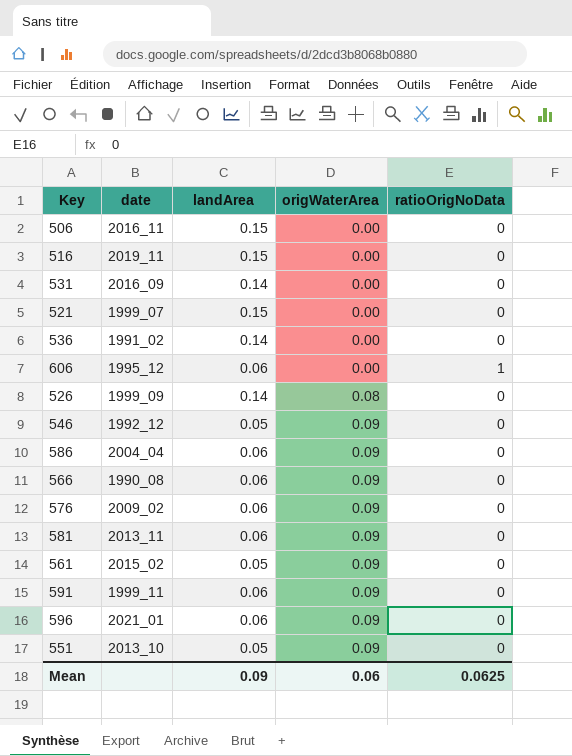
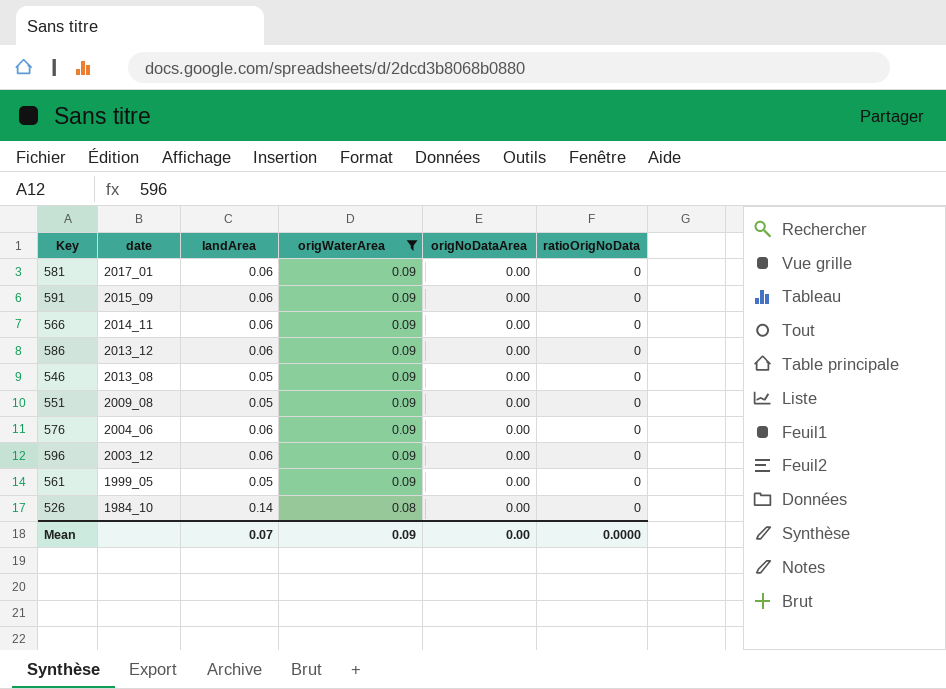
filter: none -> origWaterArea != 0.00
row order: origWaterArea ascending -> date descending
column origNoDataArea | position: none -> 5
581 | date: 2013_11 -> 2017_01
591 | date: 1999_11 -> 2015_09
566 | date: 1990_08 -> 2014_11
586 | date: 2004_04 -> 2013_12
546 | date: 1992_12 -> 2013_08
551 | date: 2013_10 -> 2009_08
576 | date: 2009_02 -> 2004_06
596 | date: 2021_01 -> 2003_12
561 | date: 2015_02 -> 1999_05
526 | date: 1999_09 -> 1984_10
Mean | landArea: 0.09 -> 0.07
Mean | origWaterArea: 0.06 -> 0.09
Mean | ratioOrigNoData: 0.0625 -> 0.0000

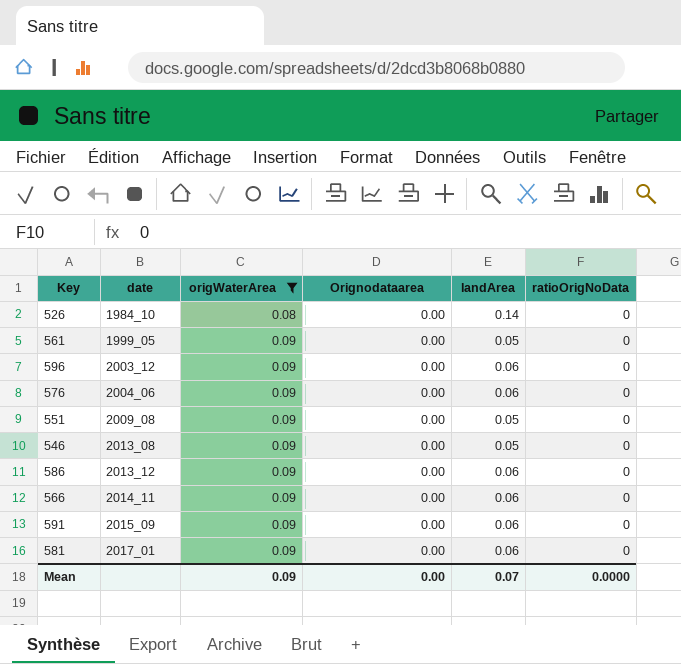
row order: date descending -> date ascending
column name: origNoDataArea -> Orignodataarea
column landArea | position: 3 -> 5

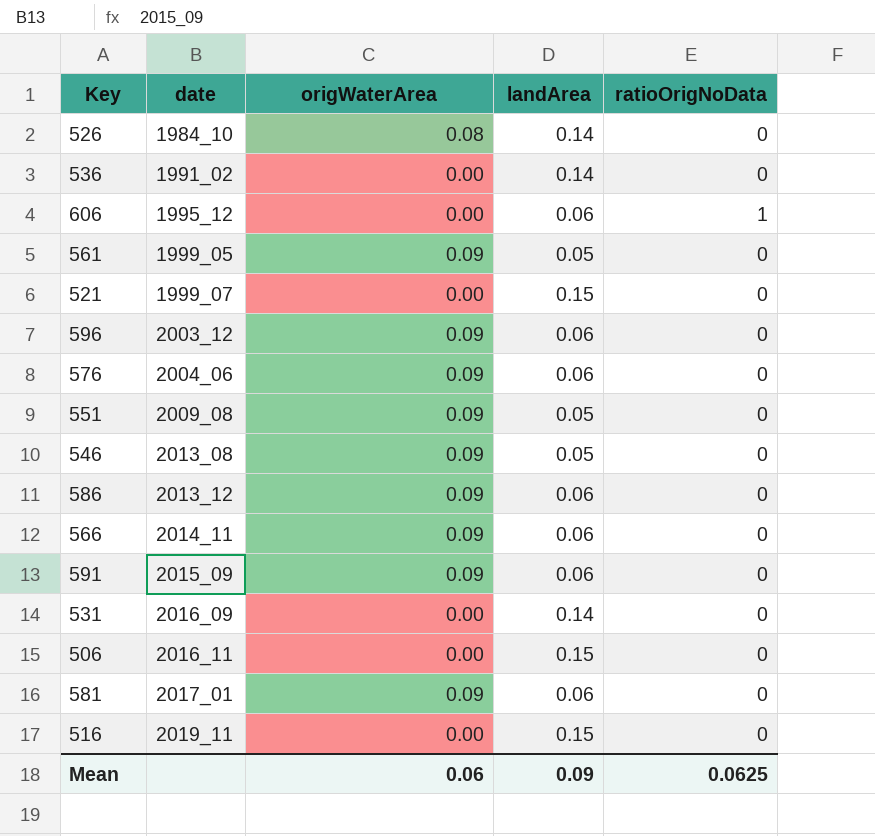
filter: origWaterArea != 0.00 -> none
column Orignodataarea | position: 4 -> none
Mean | origWaterArea: 0.09 -> 0.06
Mean | landArea: 0.07 -> 0.09
Mean | ratioOrigNoData: 0.0000 -> 0.0625

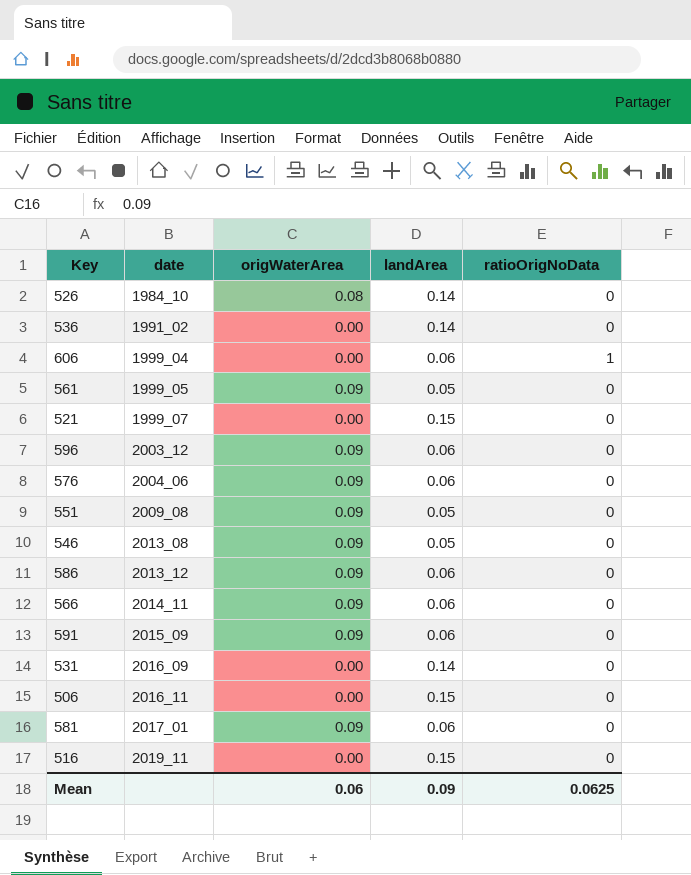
606 | date: 1995_12 -> 1999_04

